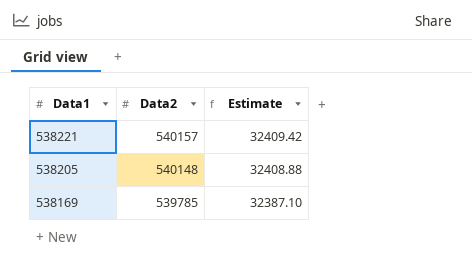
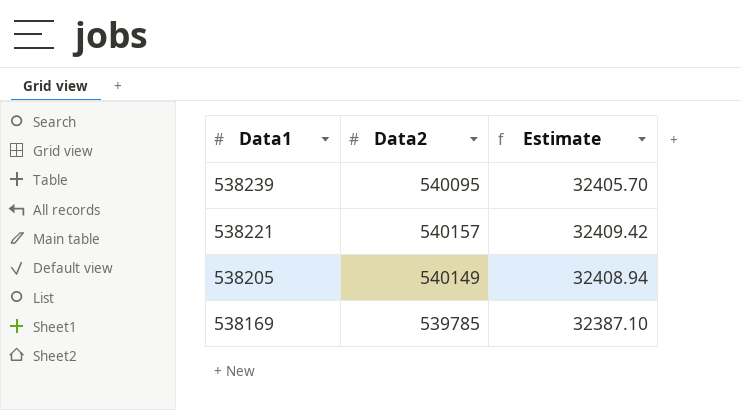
row 538239: none -> 540095 | 32405.70
538205 | Data2: 540148 -> 540149
538205 | Estimate: 32408.88 -> 32408.94

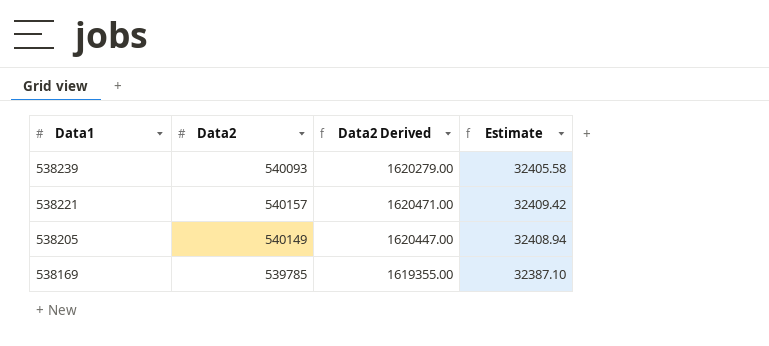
column Data2 Derived | formula: none -> [Data2] * 3
538239 | Data2: 540095 -> 540093
538239 | Estimate: 32405.70 -> 32405.58

